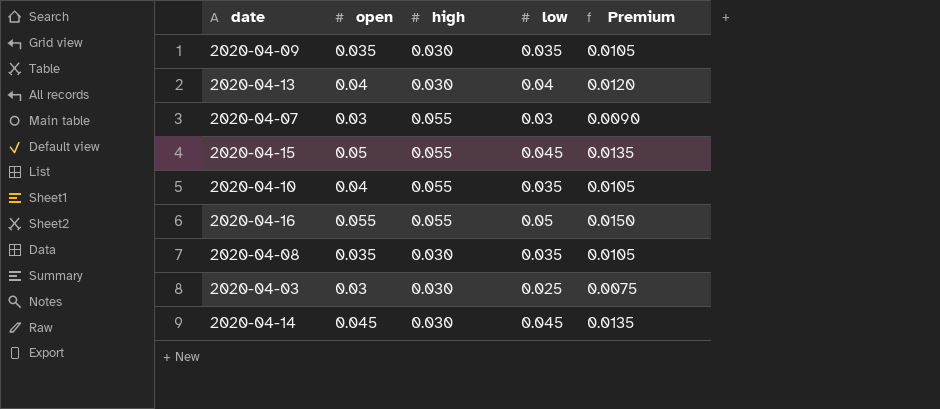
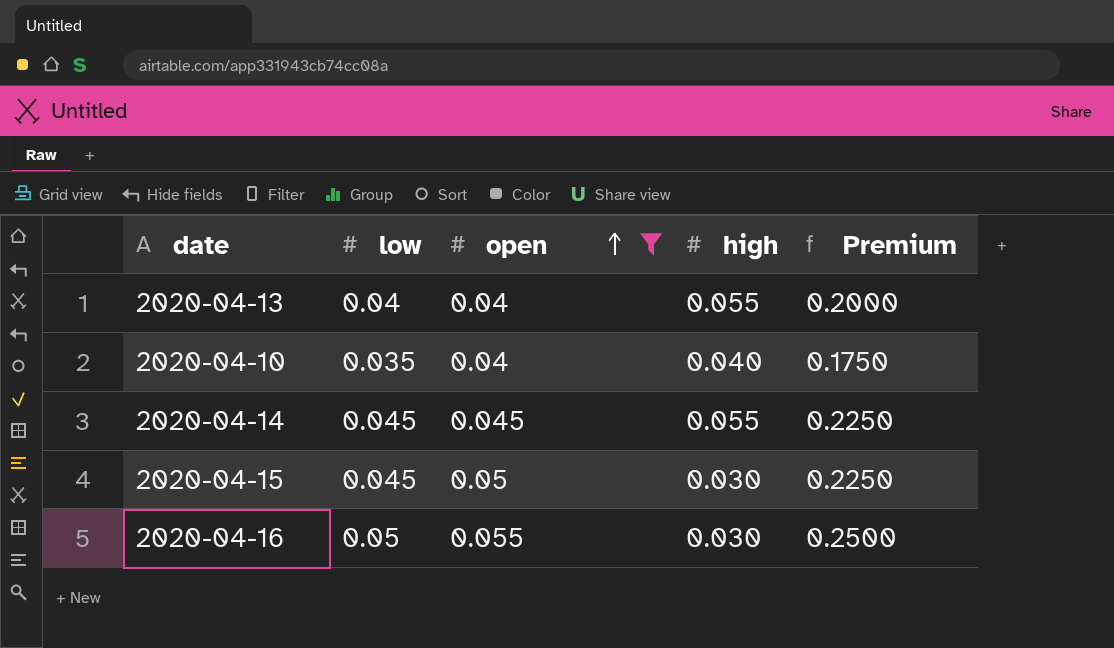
filter: none -> open >= 0.04
row order: none -> open ascending
column low | position: 4 -> 2
column Premium | formula: [low] * 0.3 -> [low] * 5
2020-04-13 | high: 0.030 -> 0.055
2020-04-10 | high: 0.055 -> 0.040
2020-04-14 | high: 0.030 -> 0.055
2020-04-15 | high: 0.055 -> 0.030
2020-04-16 | high: 0.055 -> 0.030

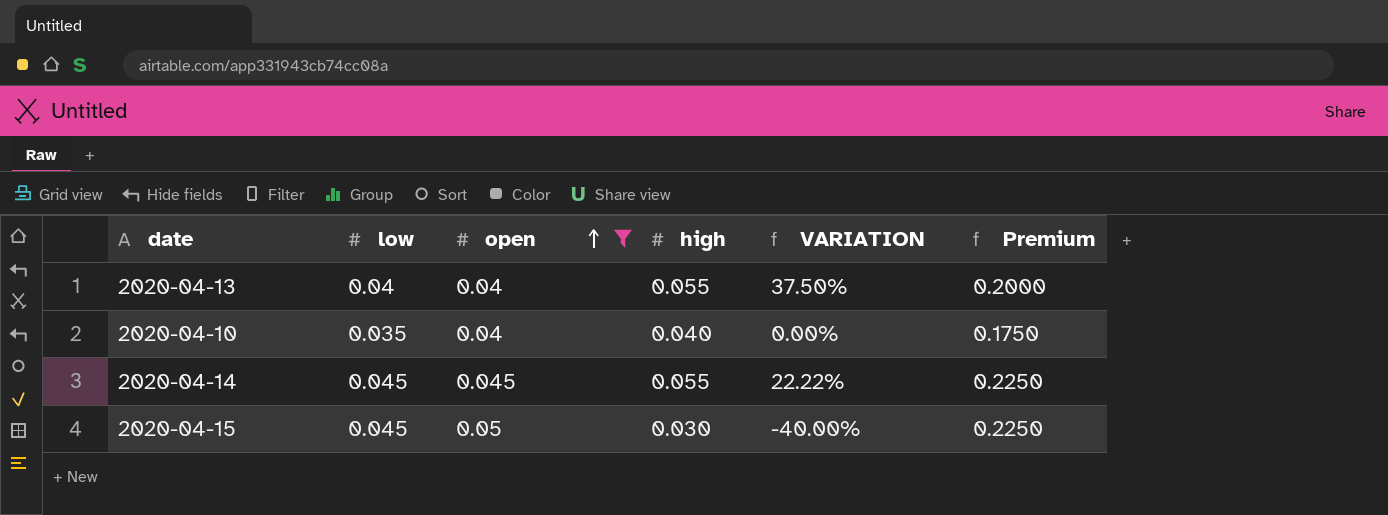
column VARIATION | formula: none -> ([high] - [open]) / [open]
row 2020-04-16: 0.05 | 0.055 | 0.030 | 0.2500 -> none

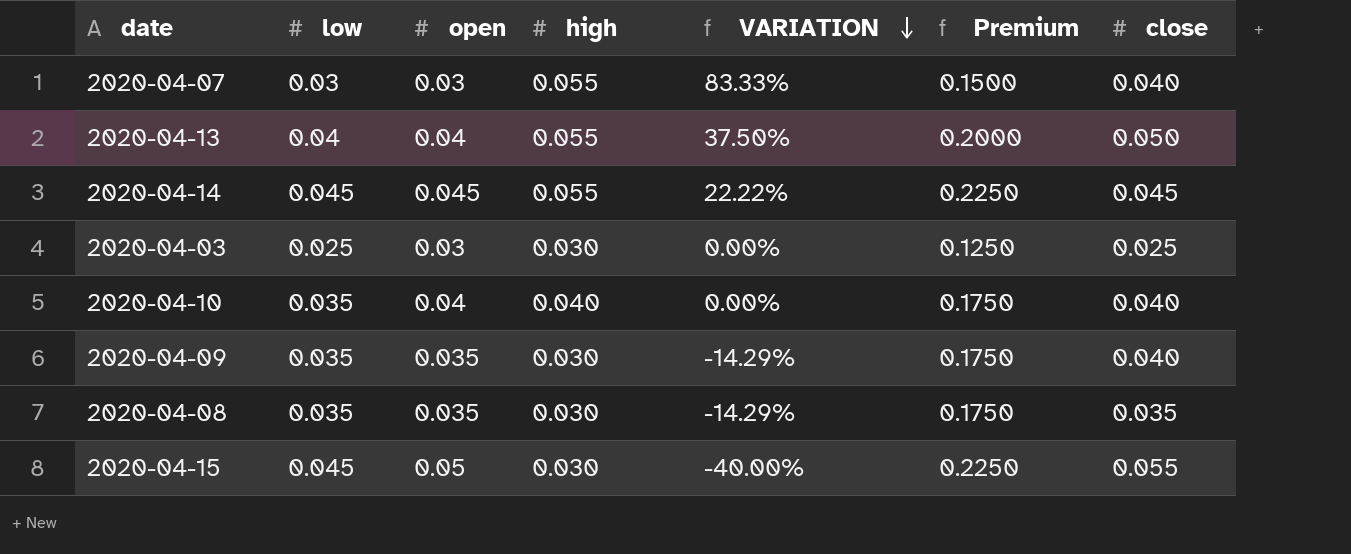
filter: open >= 0.04 -> none
row order: open ascending -> VARIATION descending
column close | position: none -> 7

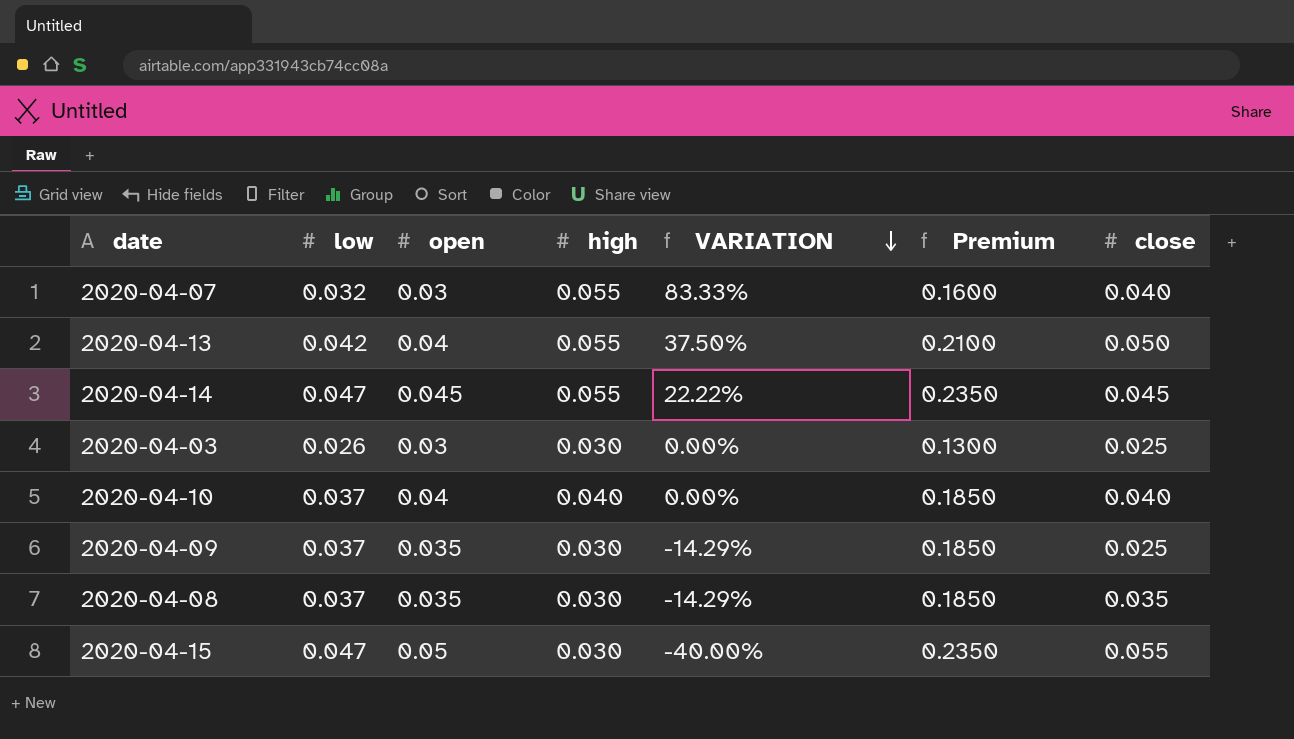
2020-04-07 | low: 0.03 -> 0.032
2020-04-07 | Premium: 0.1500 -> 0.1600
2020-04-13 | low: 0.04 -> 0.042
2020-04-13 | Premium: 0.2000 -> 0.2100
2020-04-14 | low: 0.045 -> 0.047
2020-04-14 | Premium: 0.2250 -> 0.2350
2020-04-03 | low: 0.025 -> 0.026
2020-04-03 | Premium: 0.1250 -> 0.1300
2020-04-10 | low: 0.035 -> 0.037
2020-04-10 | Premium: 0.1750 -> 0.1850
2020-04-09 | low: 0.035 -> 0.037
2020-04-09 | Premium: 0.1750 -> 0.1850
2020-04-09 | close: 0.040 -> 0.025
2020-04-08 | low: 0.035 -> 0.037
2020-04-08 | Premium: 0.1750 -> 0.1850
2020-04-15 | low: 0.045 -> 0.047
2020-04-15 | Premium: 0.2250 -> 0.2350

